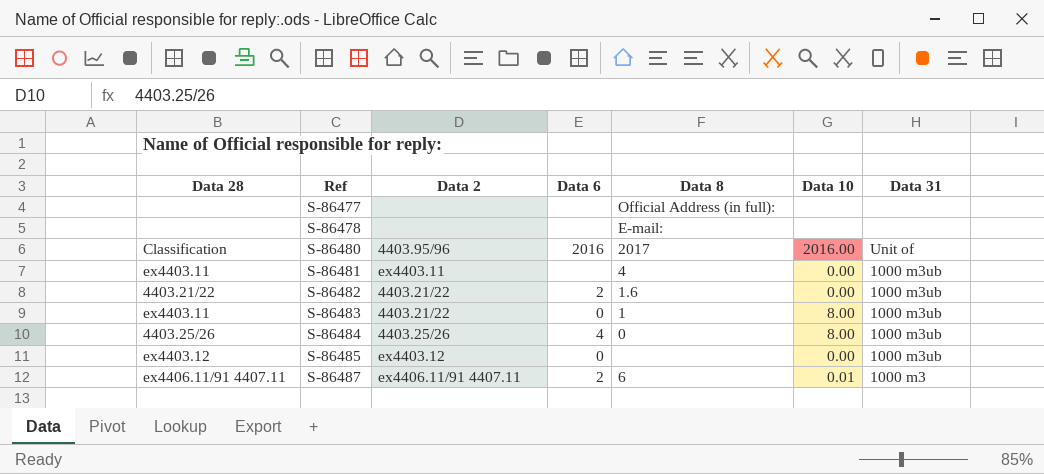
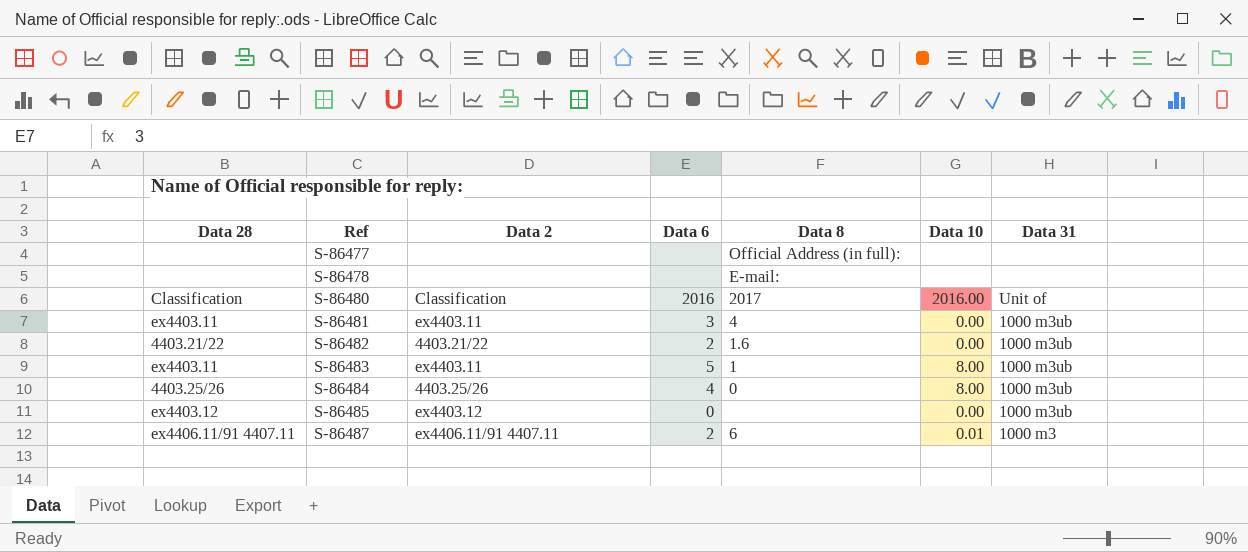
S-86480 | Data 2: 4403.95/96 -> Classification
S-86481 | Data 6: none -> 3
S-86483 | Data 2: 4403.21/22 -> ex4403.11
S-86483 | Data 6: 0 -> 5

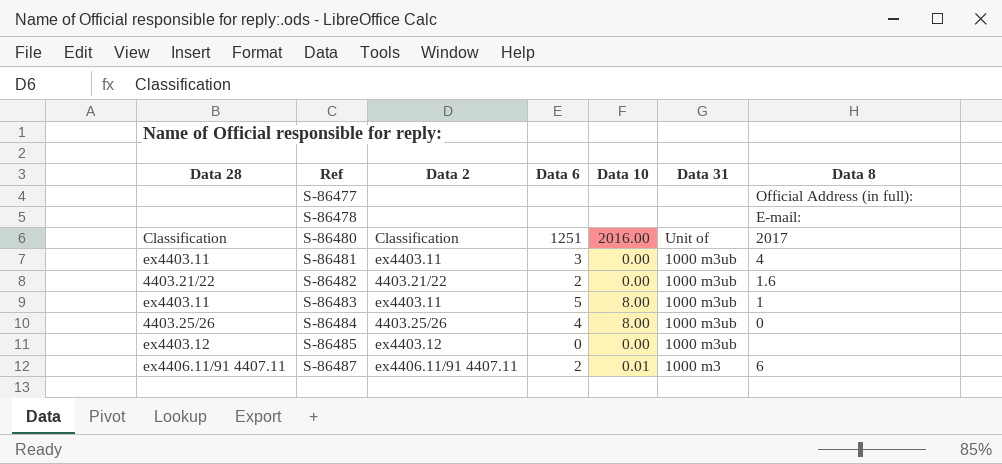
column Data 8 | position: 5 -> 7
S-86480 | Data 6: 2016 -> 1251

